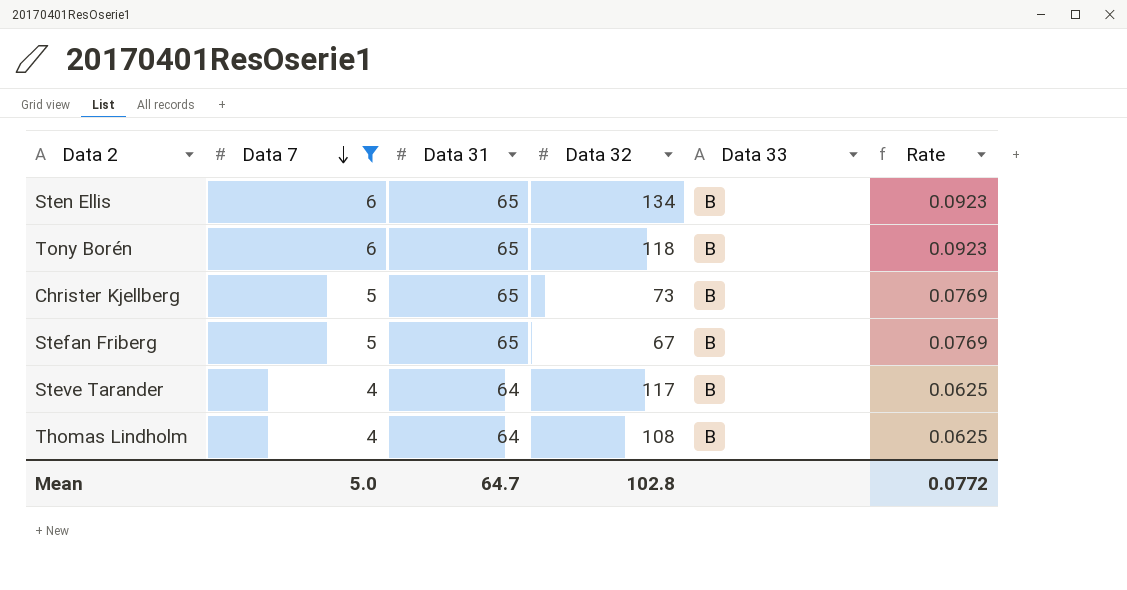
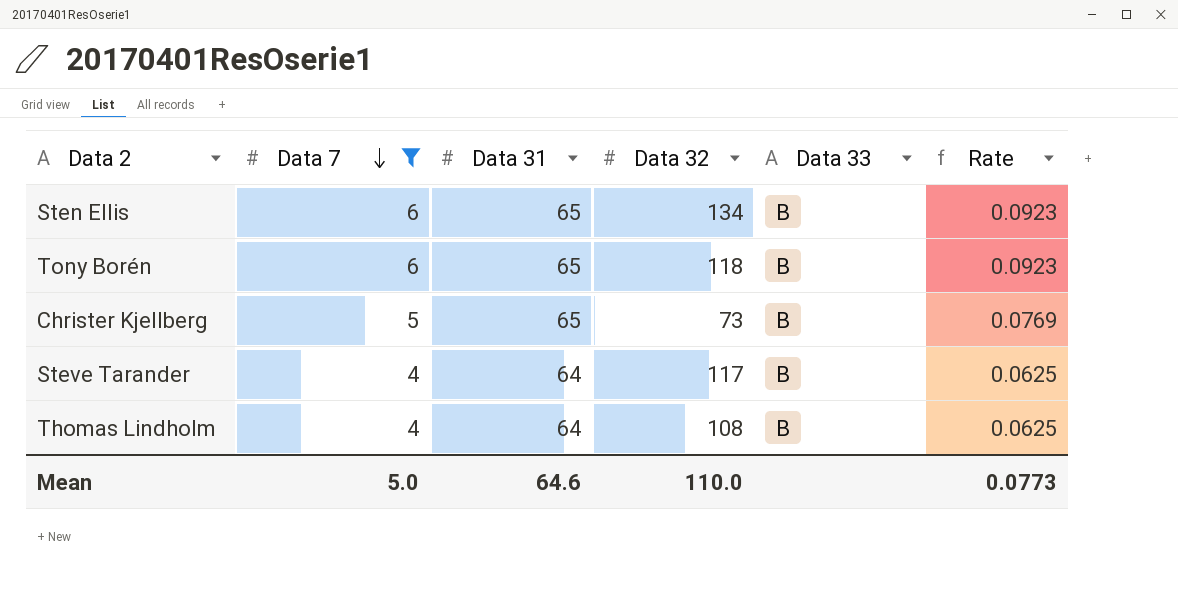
row Stefan Friberg: 5 | 65 | 67 | B | 0.0769 -> none
Mean | Data 31: 64.7 -> 64.6
Mean | Data 32: 102.8 -> 110.0
Mean | Rate: 0.0772 -> 0.0773

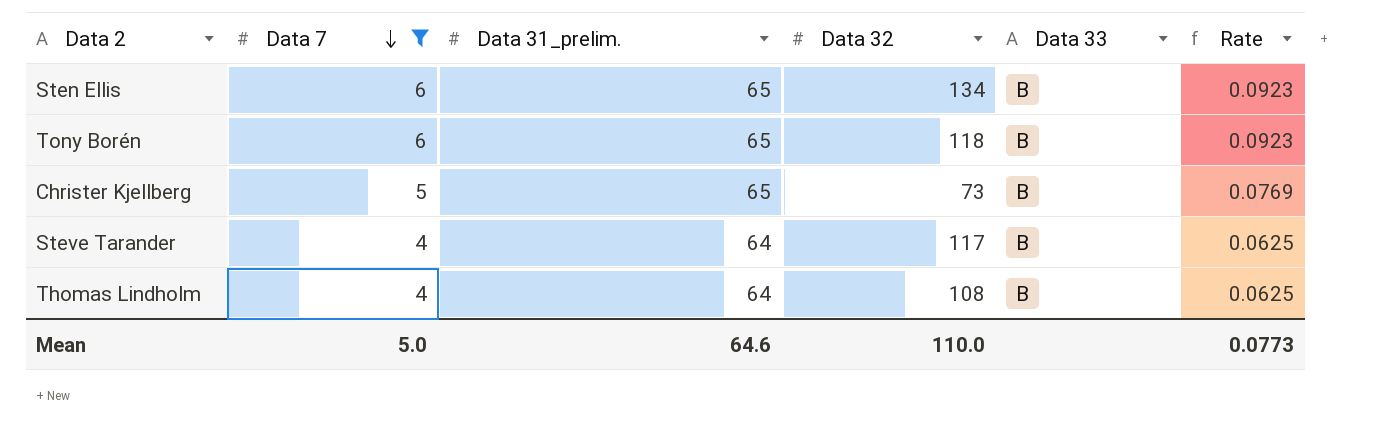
column name: Data 31 -> Data 31_prelim.

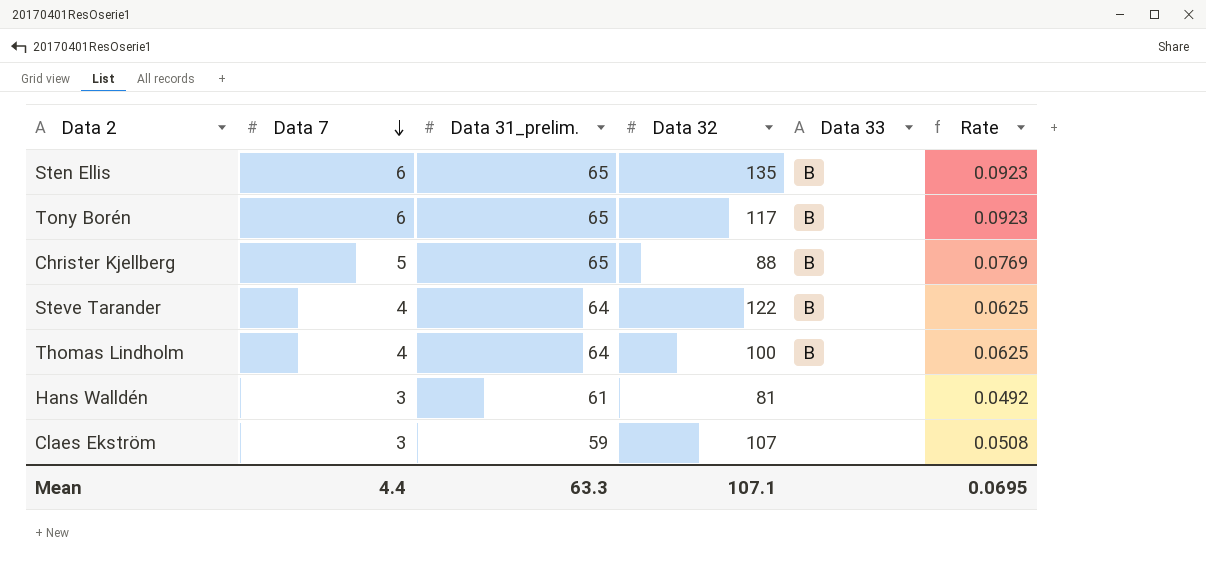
filter: Data 7 != 3 -> none
Sten Ellis | Data 32: 134 -> 135
Tony Borén | Data 32: 118 -> 117
Christer Kjellberg | Data 32: 73 -> 88
Steve Tarander | Data 32: 117 -> 122
Thomas Lindholm | Data 32: 108 -> 100
Mean | Data 7: 5.0 -> 4.4
Mean | Data 31_prelim.: 64.6 -> 63.3
Mean | Data 32: 110.0 -> 107.1
Mean | Rate: 0.0773 -> 0.0695

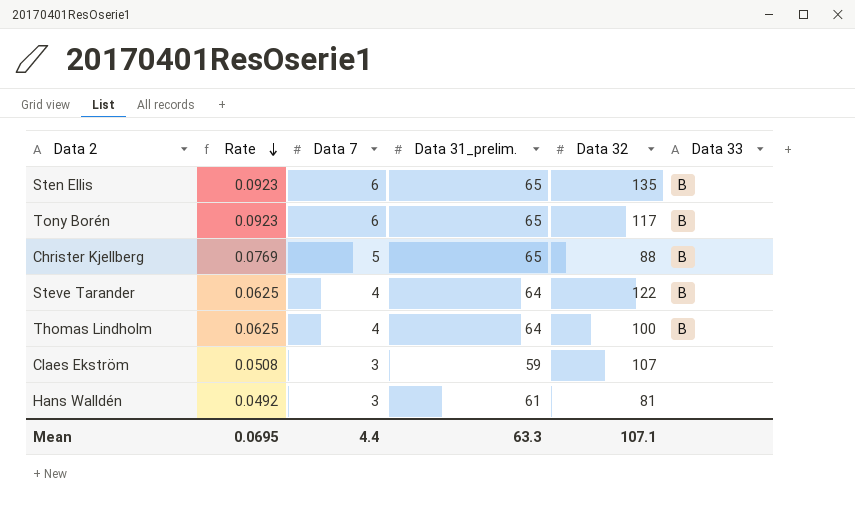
row order: Data 7 descending -> Rate descending
column Rate | position: 6 -> 2

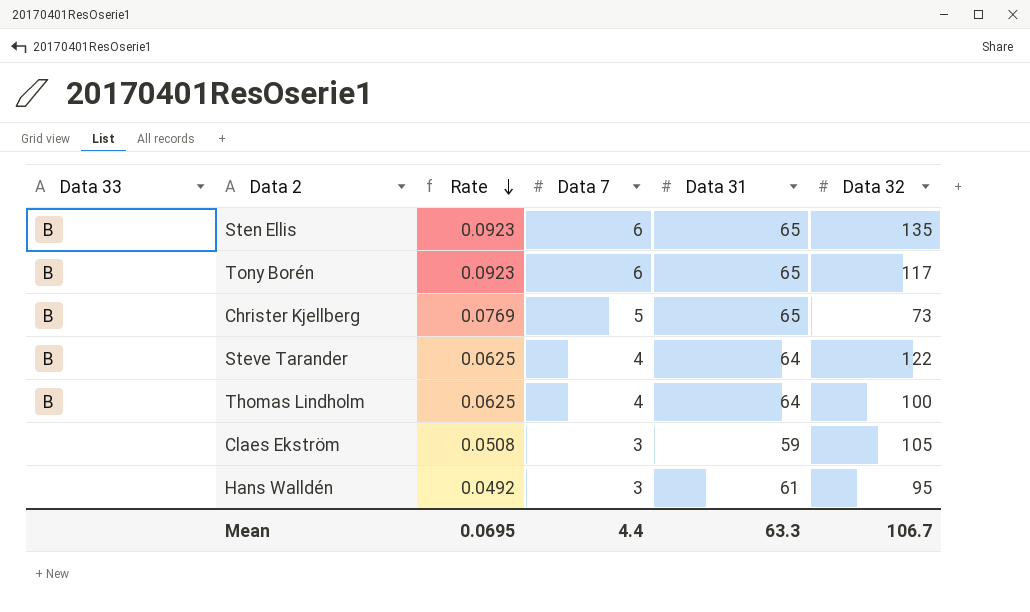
column Data 33 | position: 6 -> 1
column name: Data 31_prelim. -> Data 31
Christer Kjellberg | Data 32: 88 -> 73
Claes Ekström | Data 32: 107 -> 105
Hans Walldén | Data 32: 81 -> 95
Mean | Data 32: 107.1 -> 106.7

